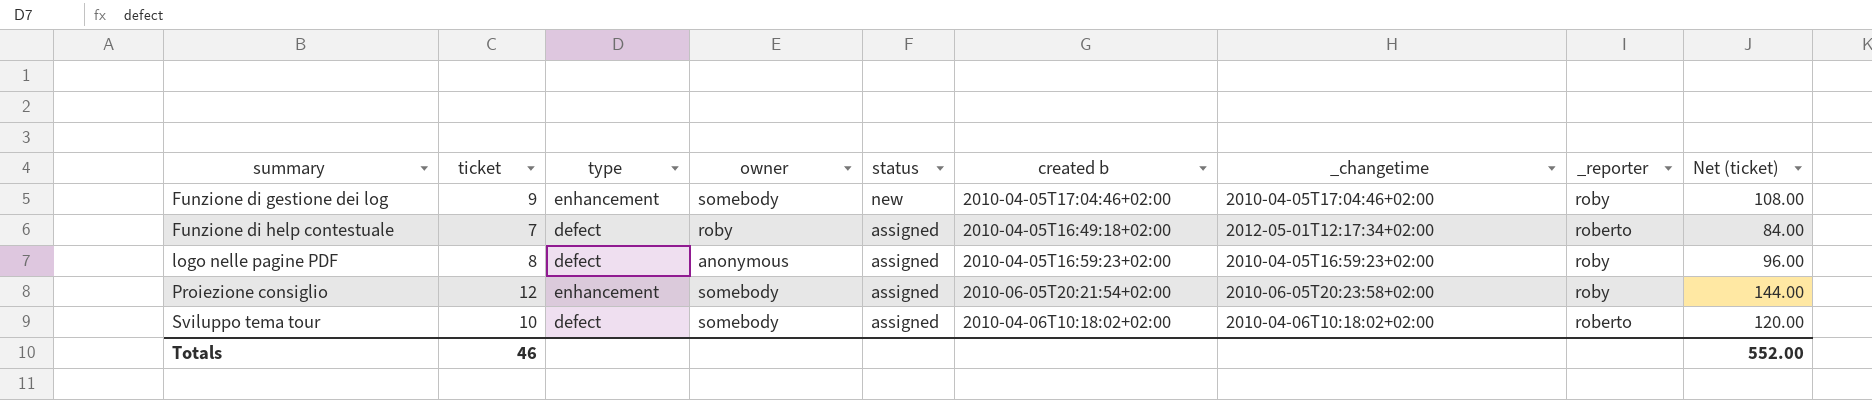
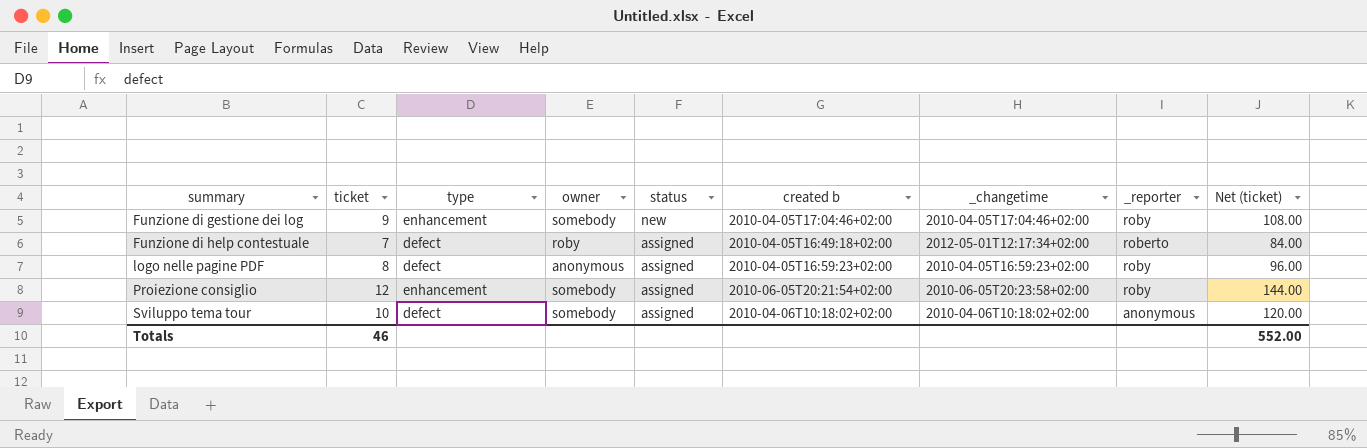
Sviluppo tema tour | _reporter: roberto -> anonymous

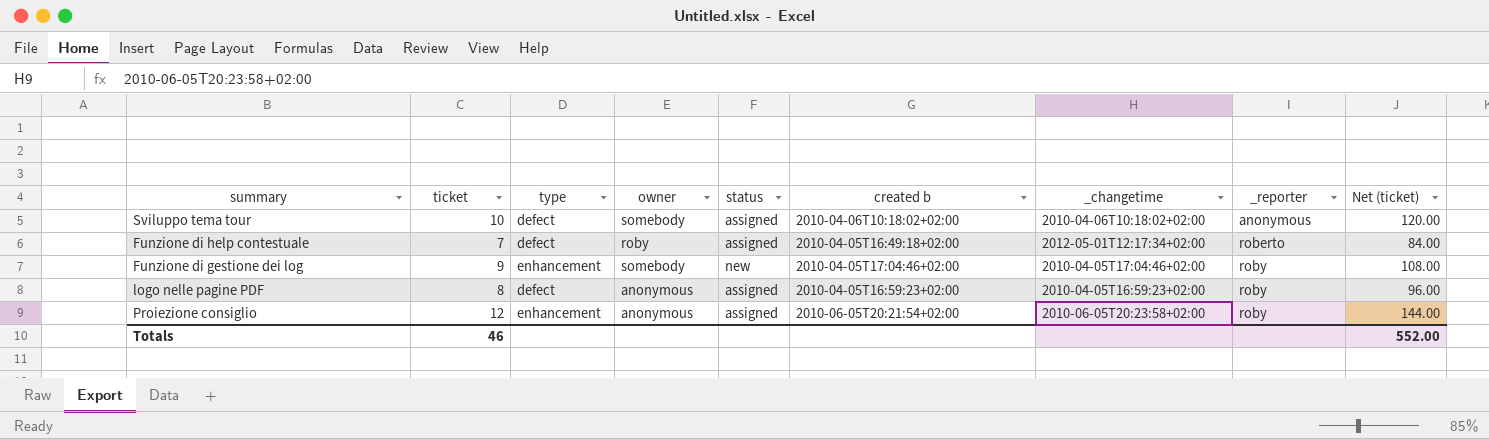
row order: summary ascending -> _reporter ascending
Proiezione consiglio | owner: somebody -> anonymous

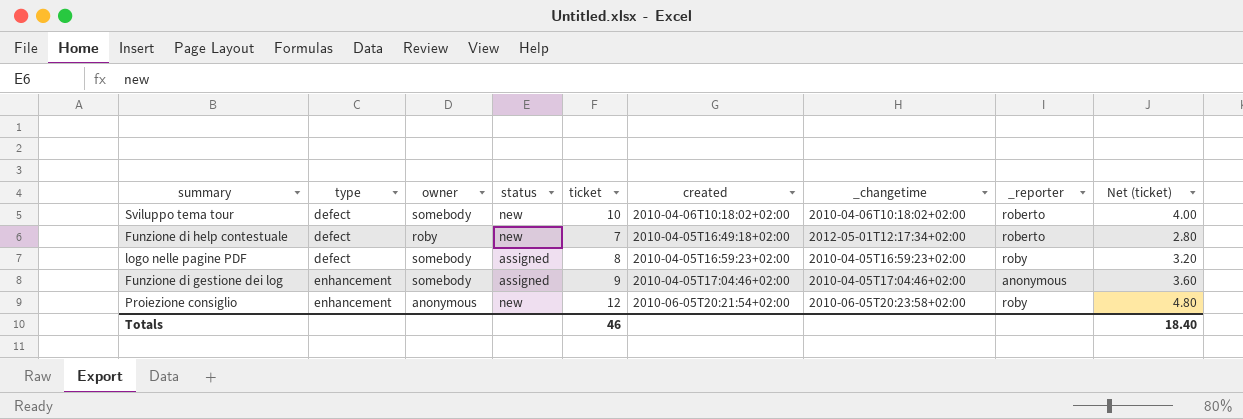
row order: _reporter ascending -> type ascending
column ticket | position: 2 -> 5
column name: created b -> created
column Net (ticket) | formula: [ticket] * 12 -> [ticket] * 0.4
Sviluppo tema tour | status: assigned -> new
Sviluppo tema tour | _reporter: anonymous -> roberto
Funzione di help contestuale | status: assigned -> new
logo nelle pagine PDF | owner: anonymous -> somebody
Funzione di gestione dei log | status: new -> assigned
Funzione di gestione dei log | _reporter: roby -> anonymous
Proiezione consiglio | status: assigned -> new
Totals | Net (ticket): 552.00 -> 18.40

